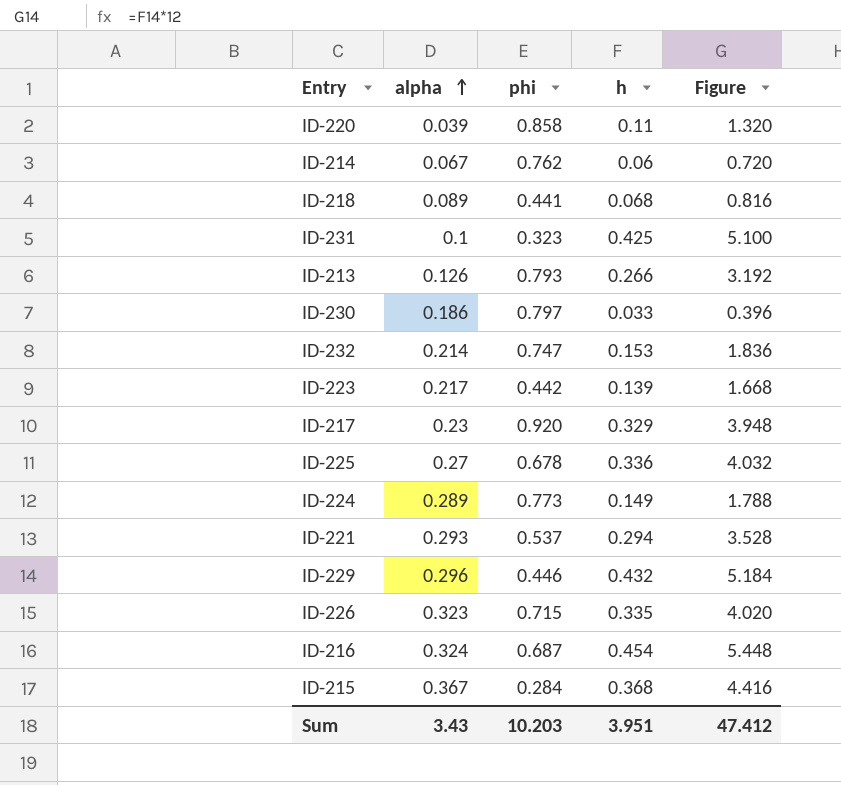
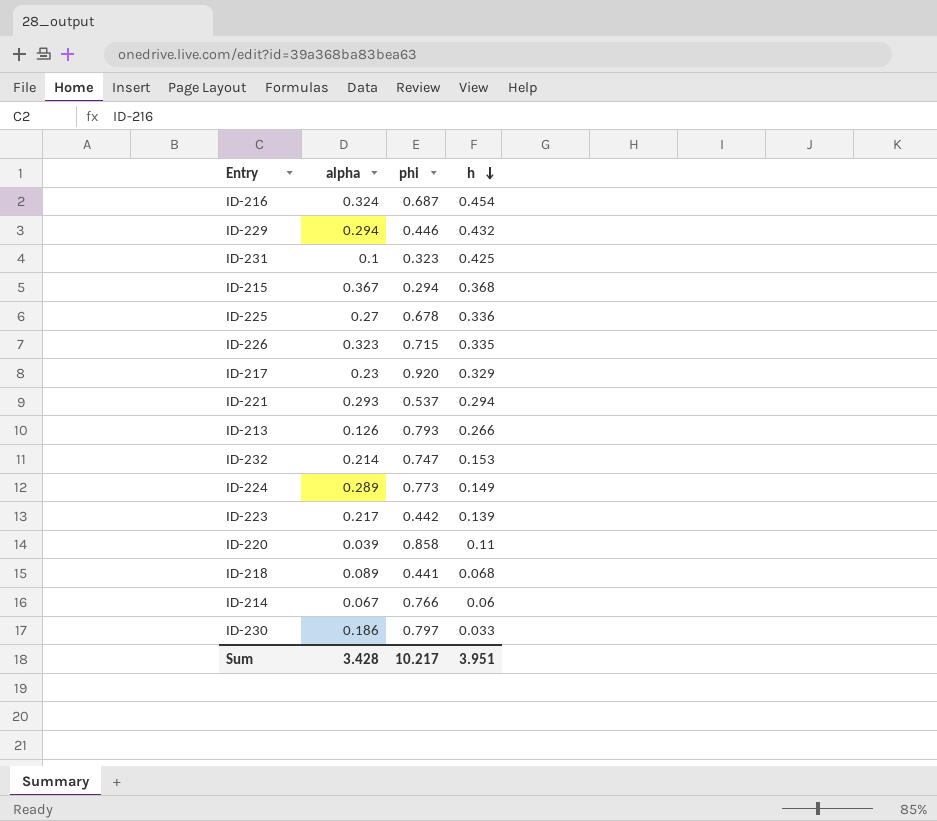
row order: alpha ascending -> h descending
column Figure | formula: [h] * 12 -> none
ID-229 | alpha: 0.296 -> 0.294
ID-215 | phi: 0.284 -> 0.294
ID-214 | phi: 0.762 -> 0.766
Sum | alpha: 3.43 -> 3.428
Sum | phi: 10.203 -> 10.217

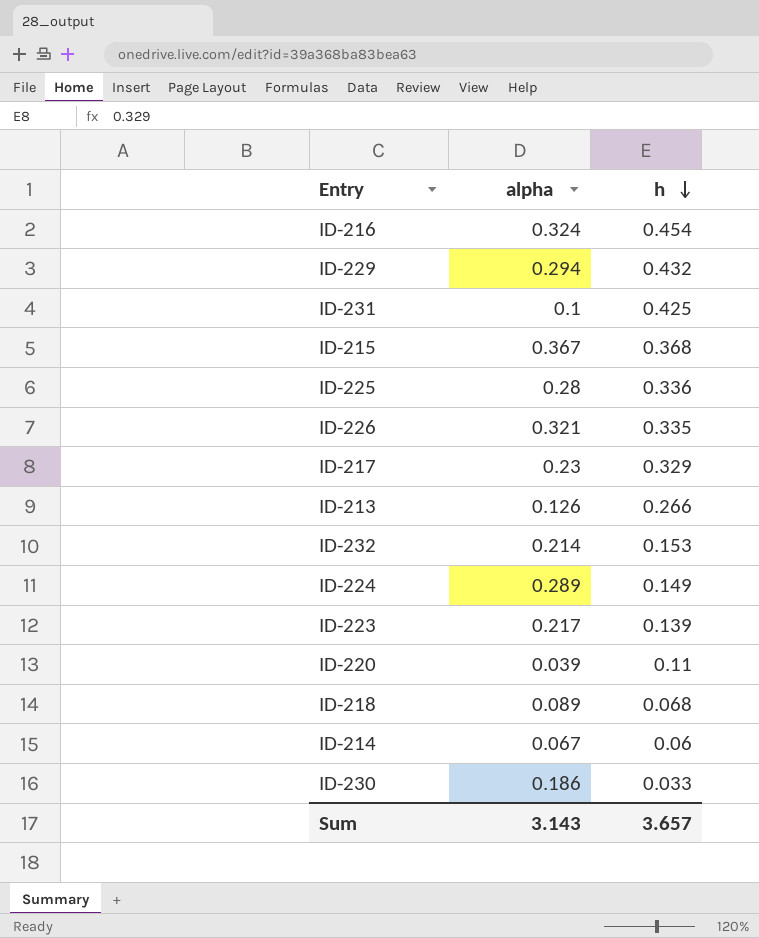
column phi | position: 3 -> none
row ID-221: 0.293 | 0.537 | 0.294 -> none
ID-225 | alpha: 0.27 -> 0.28
ID-226 | alpha: 0.323 -> 0.321
Sum | alpha: 3.428 -> 3.143
Sum | h: 3.951 -> 3.657

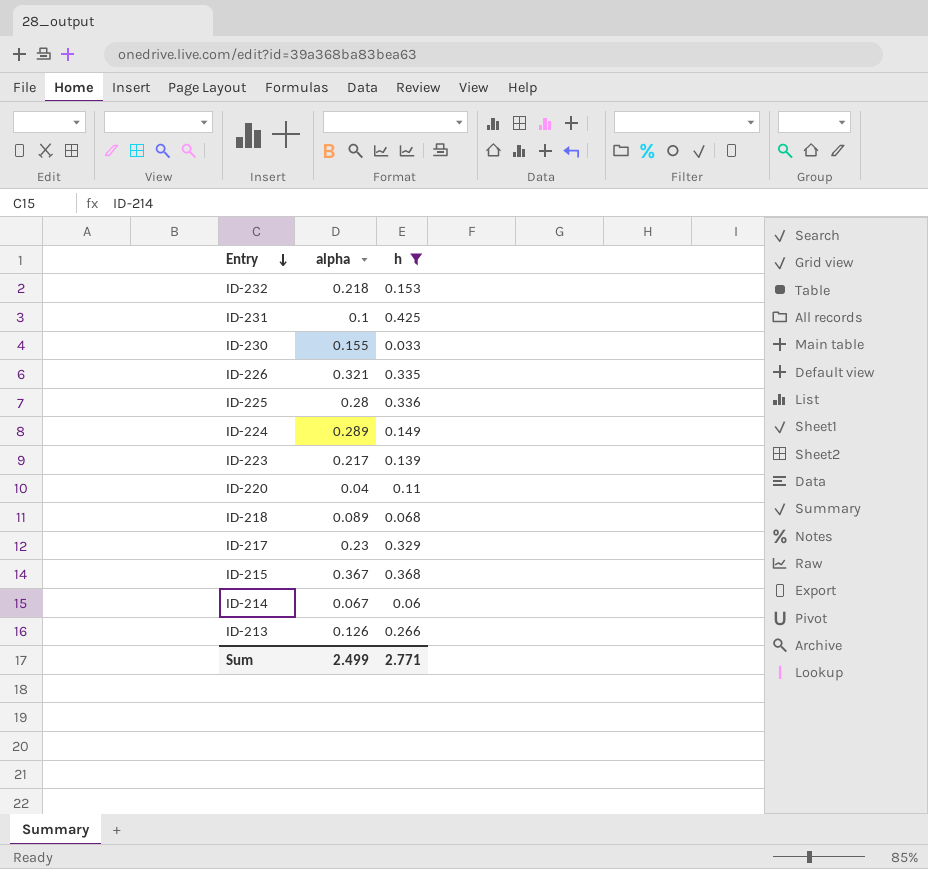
filter: none -> h <= 0.425
row order: h descending -> Entry descending
ID-232 | alpha: 0.214 -> 0.218
ID-230 | alpha: 0.186 -> 0.155
ID-220 | alpha: 0.039 -> 0.04
Sum | alpha: 3.143 -> 2.499
Sum | h: 3.657 -> 2.771

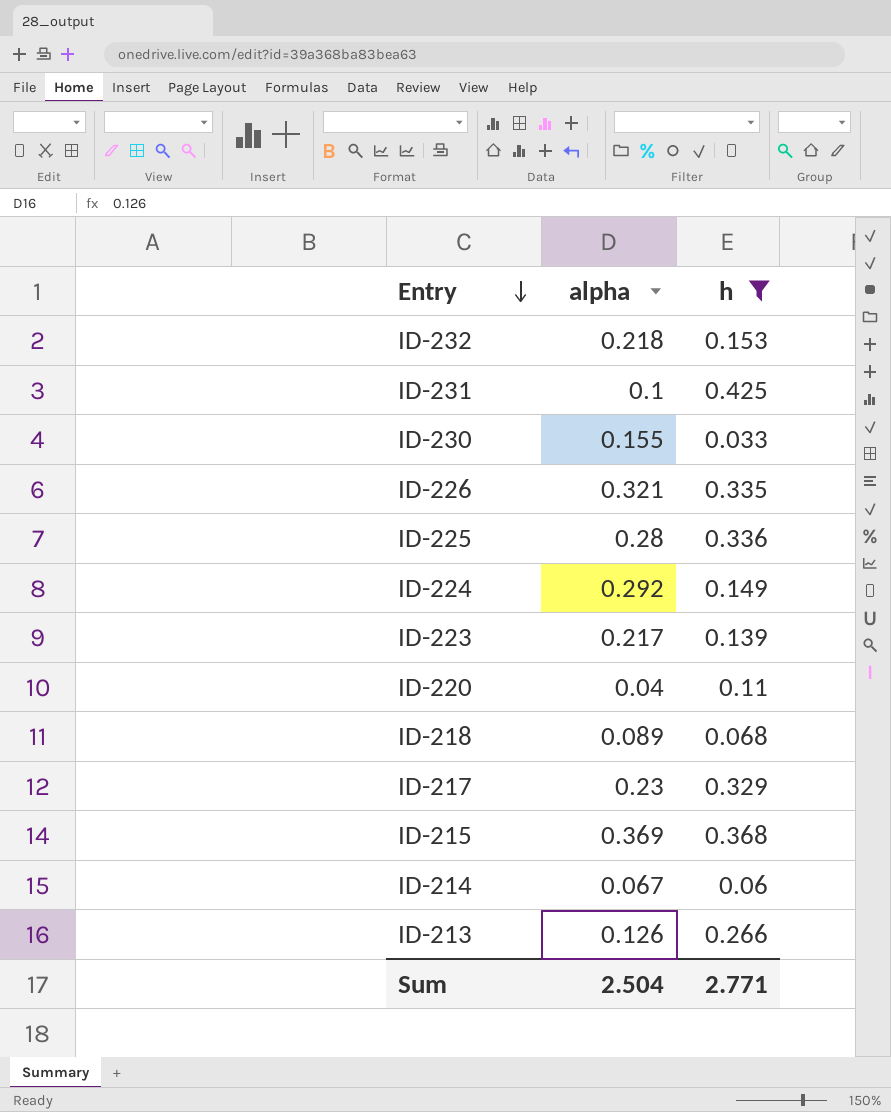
ID-224 | alpha: 0.289 -> 0.292
ID-215 | alpha: 0.367 -> 0.369
Sum | alpha: 2.499 -> 2.504

